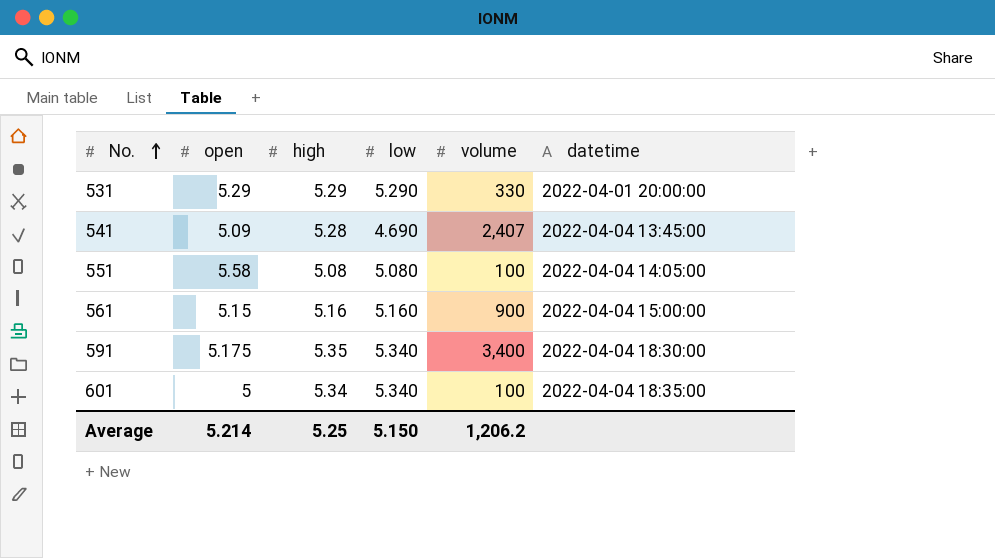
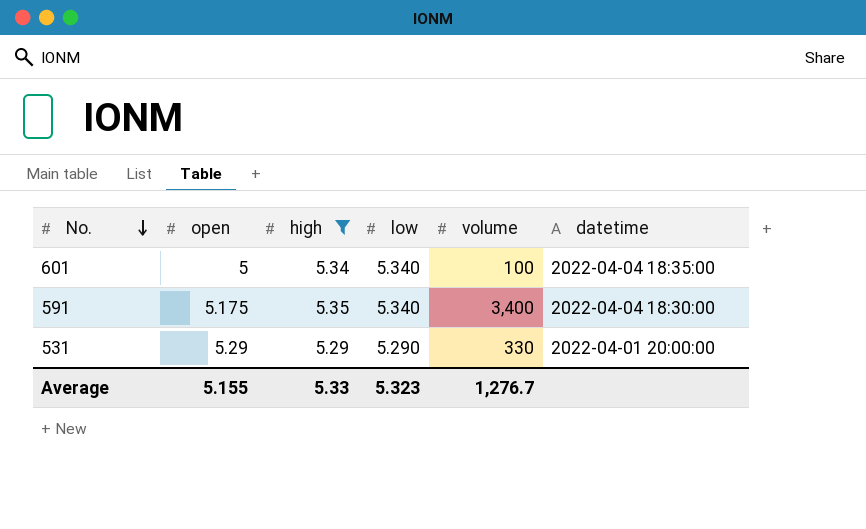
filter: none -> high >= 5.29
row order: No. ascending -> No. descending
Average | open: 5.214 -> 5.155
Average | high: 5.25 -> 5.33
Average | low: 5.150 -> 5.323
Average | volume: 1,206.2 -> 1,276.7

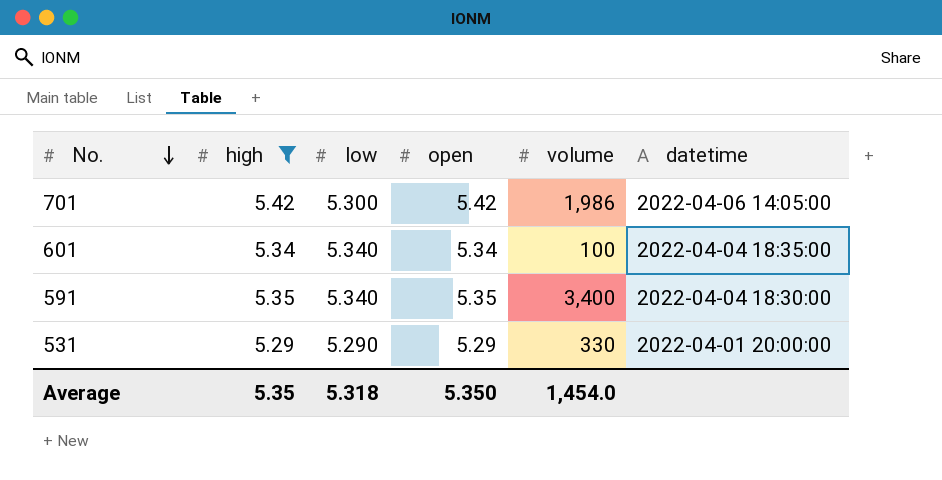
column open | position: 2 -> 4
row 701: none -> 5.42 | 5.300 | 5.42 | 1,986 | 2022-04-06 14:05:00
601 | open: 5 -> 5.34
591 | open: 5.175 -> 5.35
Average | high: 5.33 -> 5.35
Average | low: 5.323 -> 5.318
Average | open: 5.155 -> 5.350
Average | volume: 1,276.7 -> 1,454.0

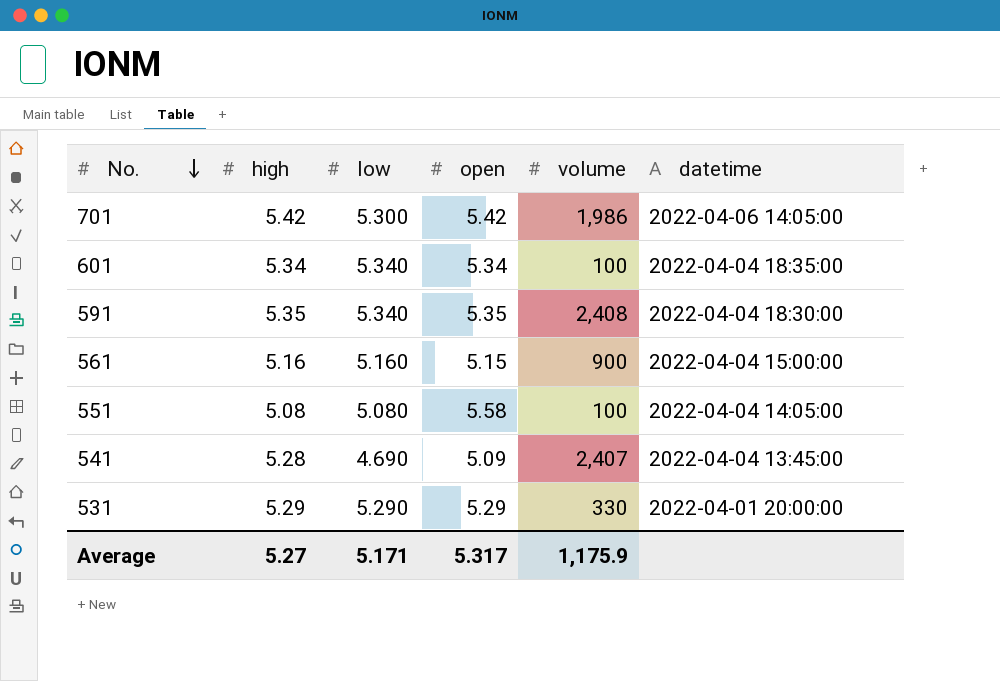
filter: high >= 5.29 -> none
591 | volume: 3,400 -> 2,408
Average | high: 5.35 -> 5.27
Average | low: 5.318 -> 5.171
Average | open: 5.350 -> 5.317
Average | volume: 1,454.0 -> 1,175.9

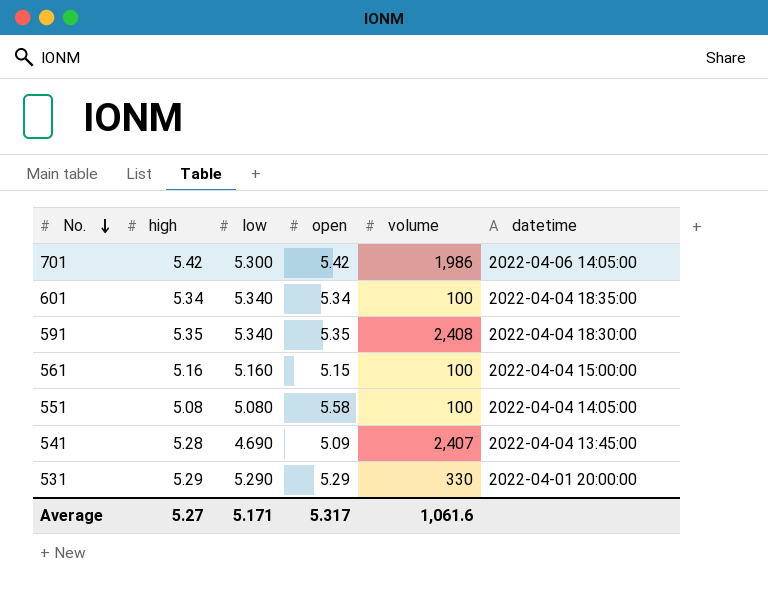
561 | volume: 900 -> 100
Average | volume: 1,175.9 -> 1,061.6

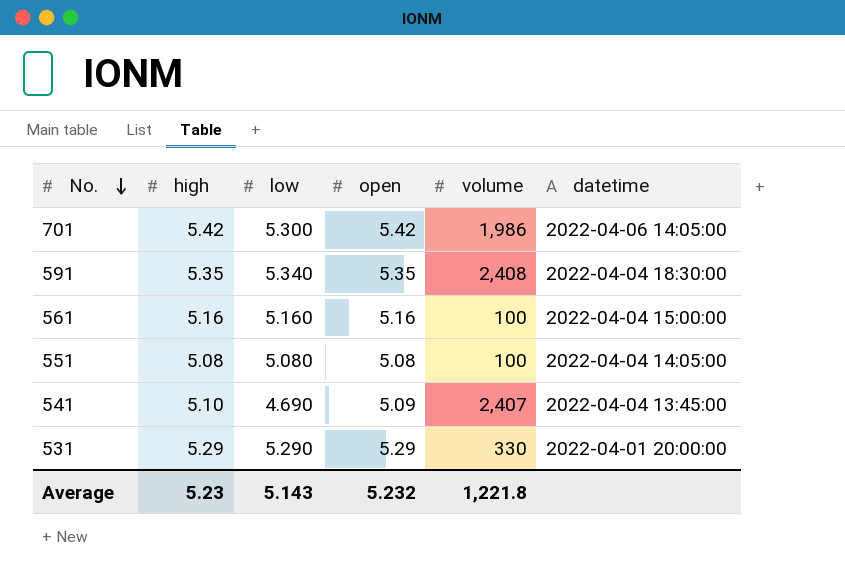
row 601: 5.34 | 5.340 | 5.34 | 100 | 2022-04-04 18:35:00 -> none
561 | open: 5.15 -> 5.16
551 | open: 5.58 -> 5.08
541 | high: 5.28 -> 5.10
Average | high: 5.27 -> 5.23
Average | low: 5.171 -> 5.143
Average | open: 5.317 -> 5.232
Average | volume: 1,061.6 -> 1,221.8

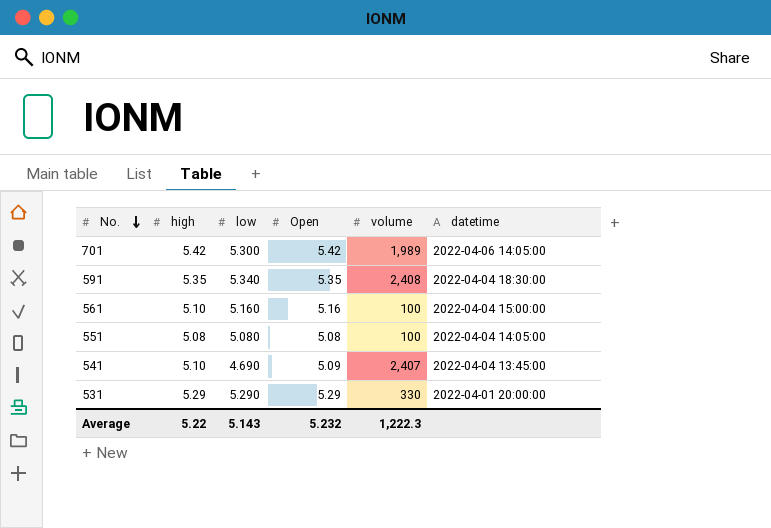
column name: open -> Open
701 | volume: 1,986 -> 1,989
561 | high: 5.16 -> 5.10
Average | high: 5.23 -> 5.22
Average | volume: 1,221.8 -> 1,222.3

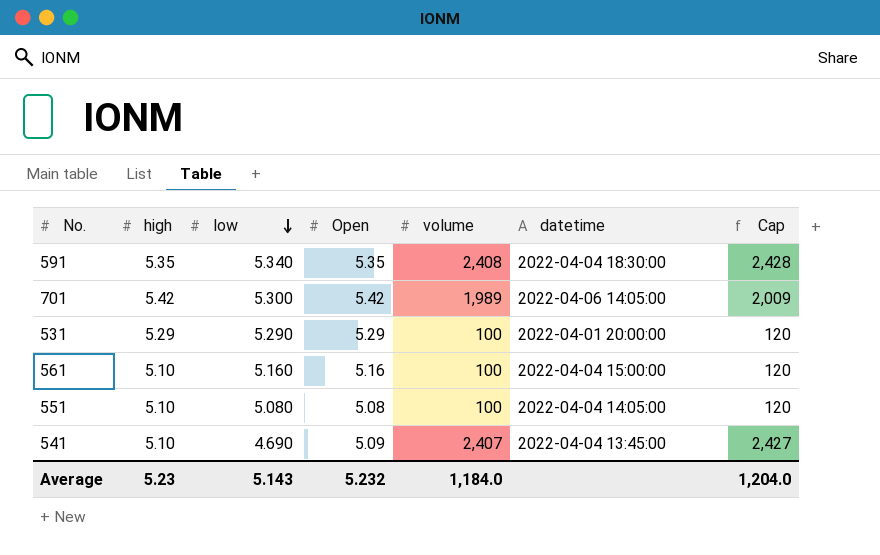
row order: No. descending -> low descending
column Cap | formula: none -> [volume] + 20
531 | volume: 330 -> 100
551 | high: 5.08 -> 5.10
Average | high: 5.22 -> 5.23
Average | volume: 1,222.3 -> 1,184.0

